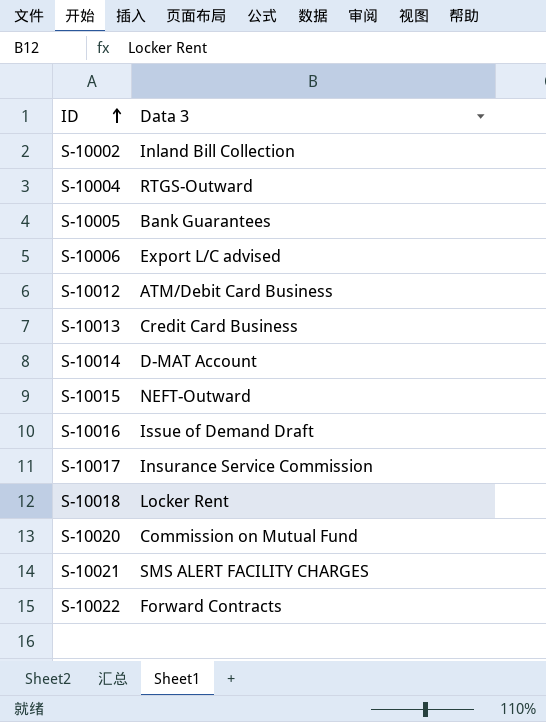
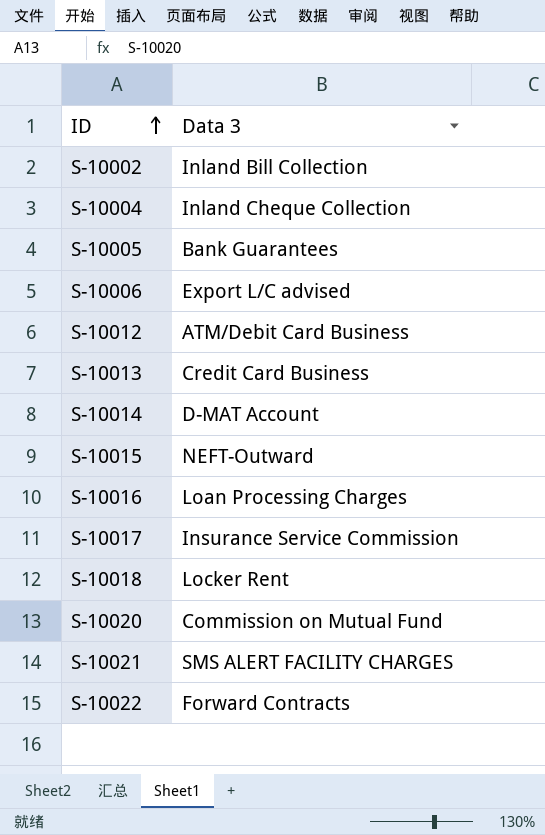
S-10004 | Data 3: RTGS-Outward -> Inland Cheque Collection
S-10016 | Data 3: Issue of Demand Draft -> Loan Processing Charges

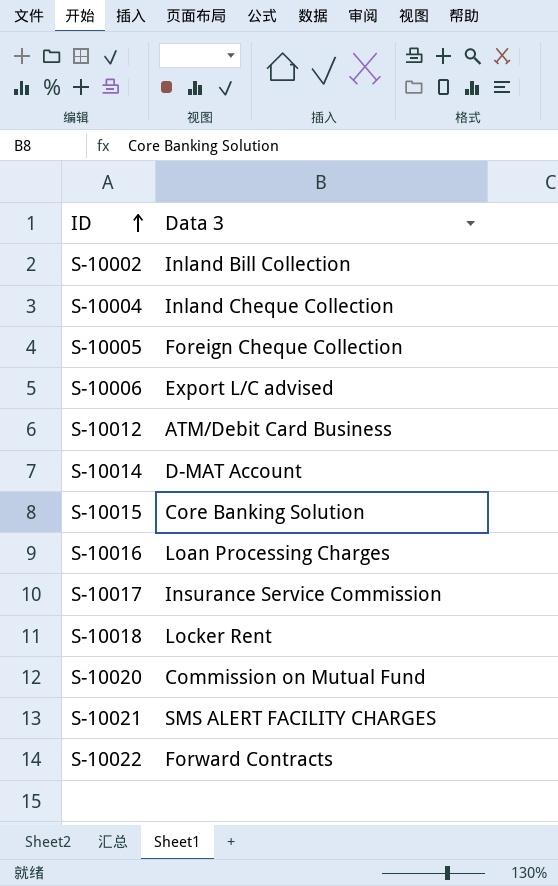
row S-10013: Credit Card Business -> none
S-10005 | Data 3: Bank Guarantees -> Foreign Cheque Collection
S-10015 | Data 3: NEFT-Outward -> Core Banking Solution

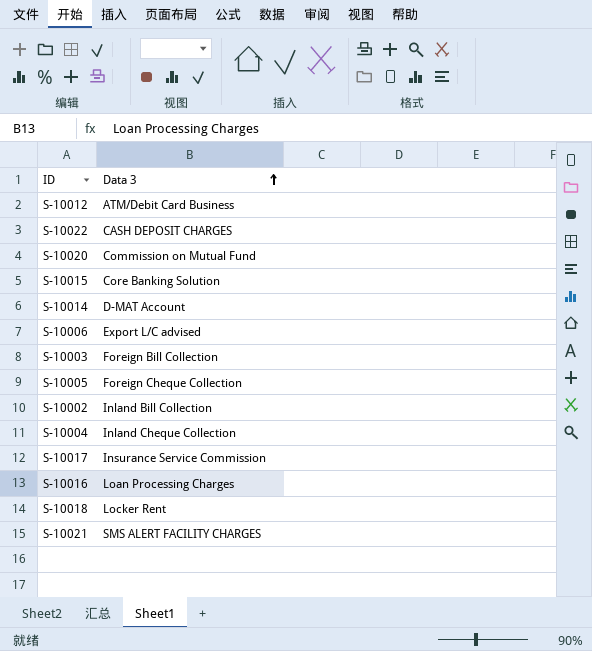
row order: ID ascending -> Data 3 ascending
S-10022 | Data 3: Forward Contracts -> CASH DEPOSIT CHARGES
row S-10003: none -> Foreign Bill Collection

